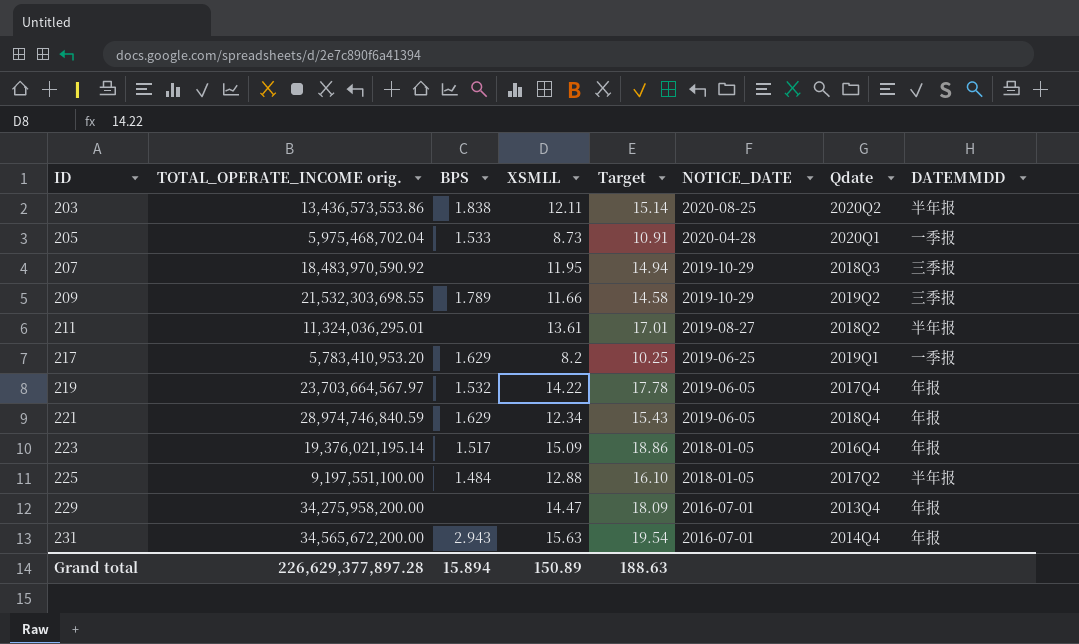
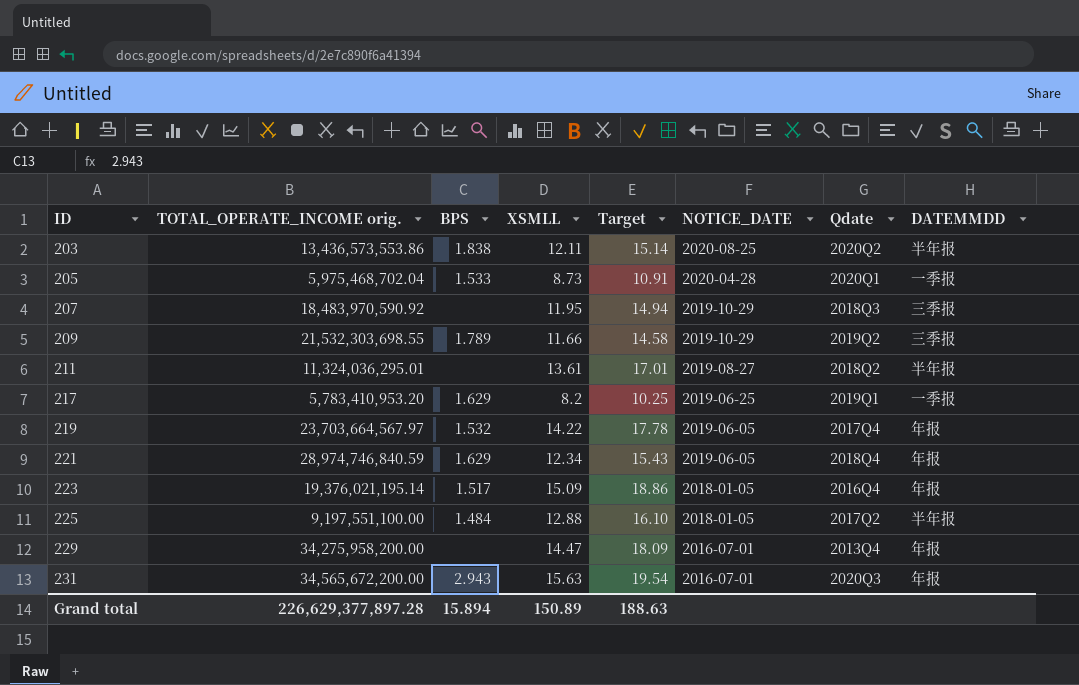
231 | Qdate: 2014Q4 -> 2020Q3

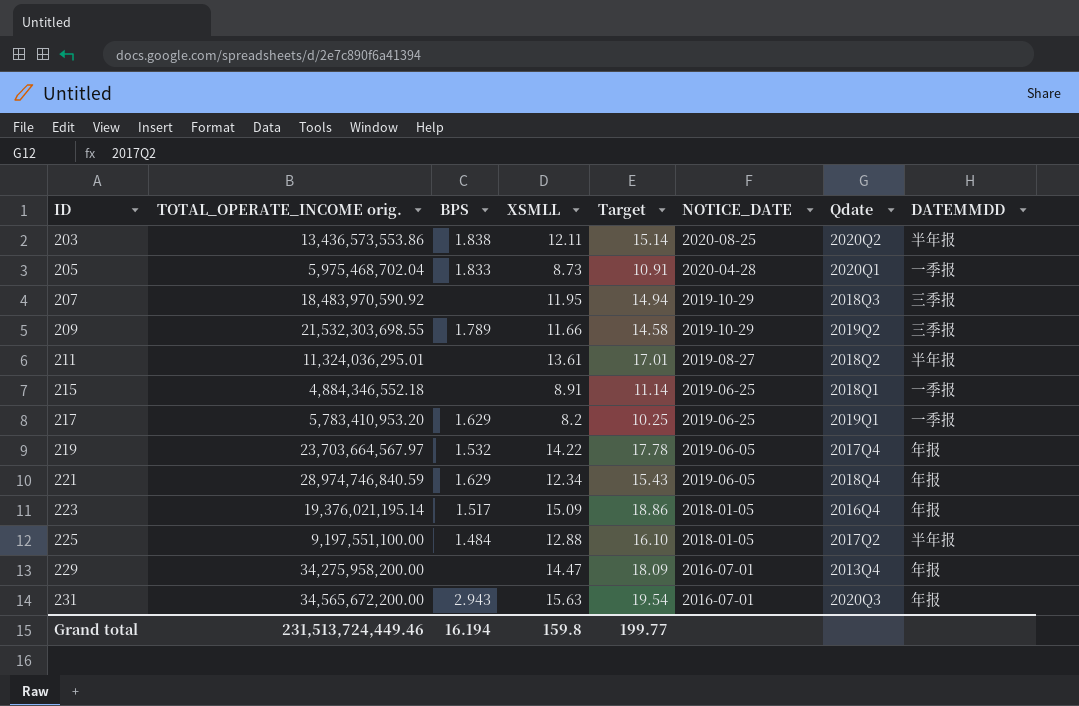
205 | BPS: 1.533 -> 1.833
row 215: none -> 4,884,346,552.18 | none | 8.91 | 11.14 | 2019-06-25 | 2018Q1 | 一季报
Grand total | TOTAL_OPERATE_INCOME orig.: 226,629,377,897.28 -> 231,513,724,449.46
Grand total | BPS: 15.894 -> 16.194
Grand total | XSMLL: 150.89 -> 159.8
Grand total | Target: 188.63 -> 199.77

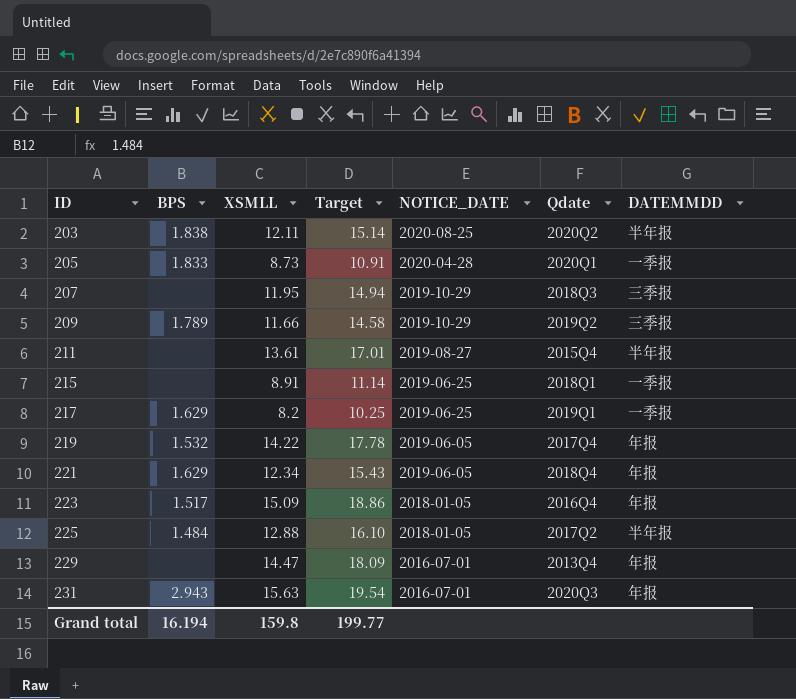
column TOTAL_OPERATE_INCOME orig. | position: 2 -> none
211 | Qdate: 2018Q2 -> 2015Q4

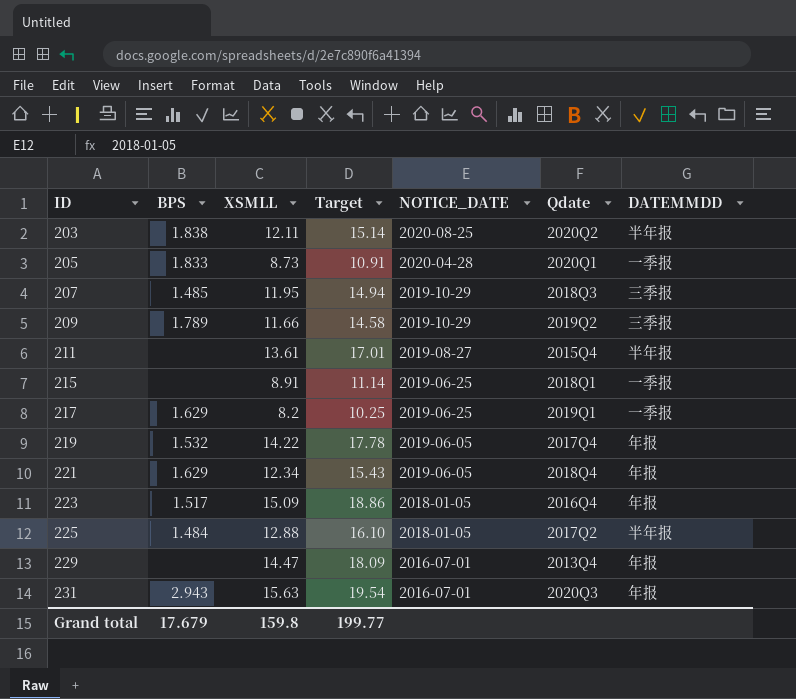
207 | BPS: none -> 1.485
Grand total | BPS: 16.194 -> 17.679

